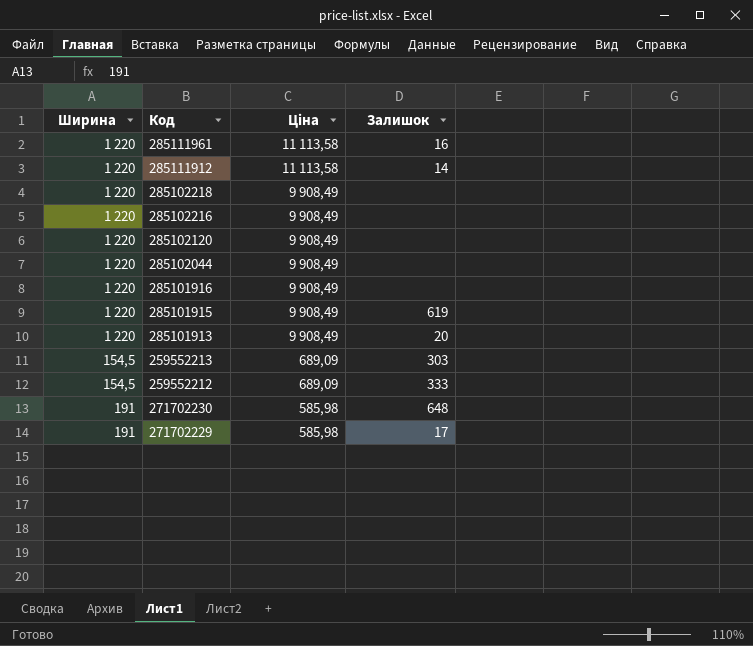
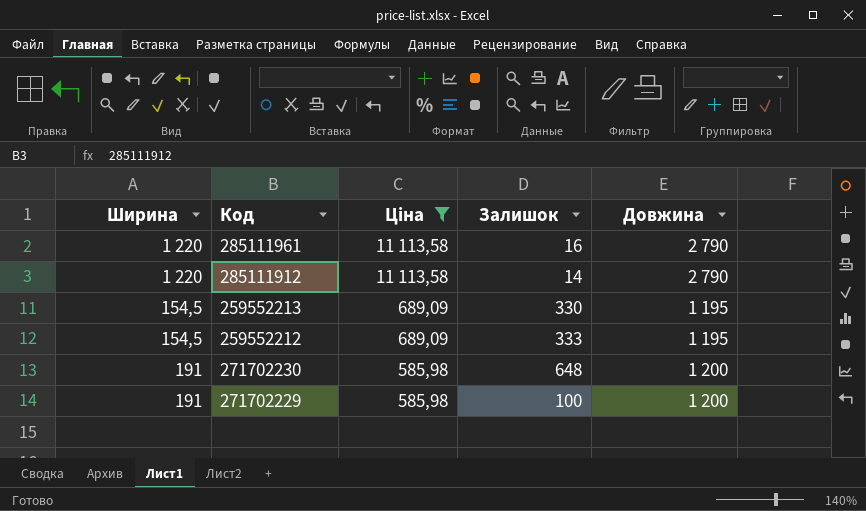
filter: none -> Ціна != 9 908,49
column Довжина | position: none -> 5
259552213 | Залишок: 303 -> 330
271702229 | Залишок: 17 -> 100

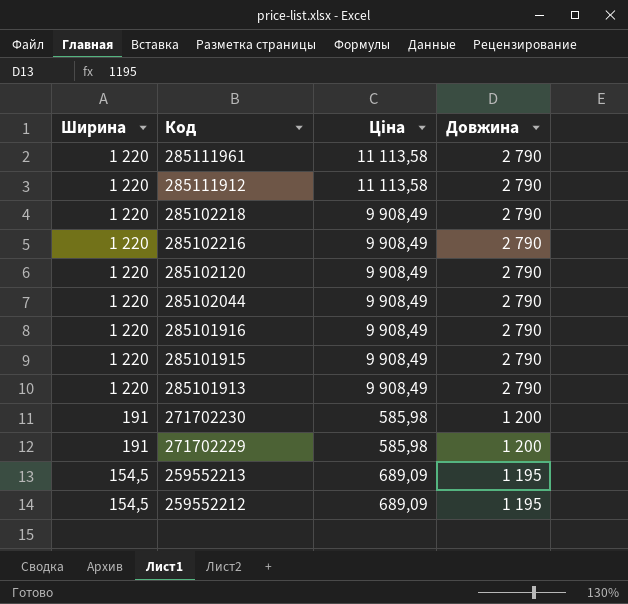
filter: Ціна != 9 908,49 -> none
row order: Ціна descending -> Ширина descending
column Залишок | position: 4 -> none

